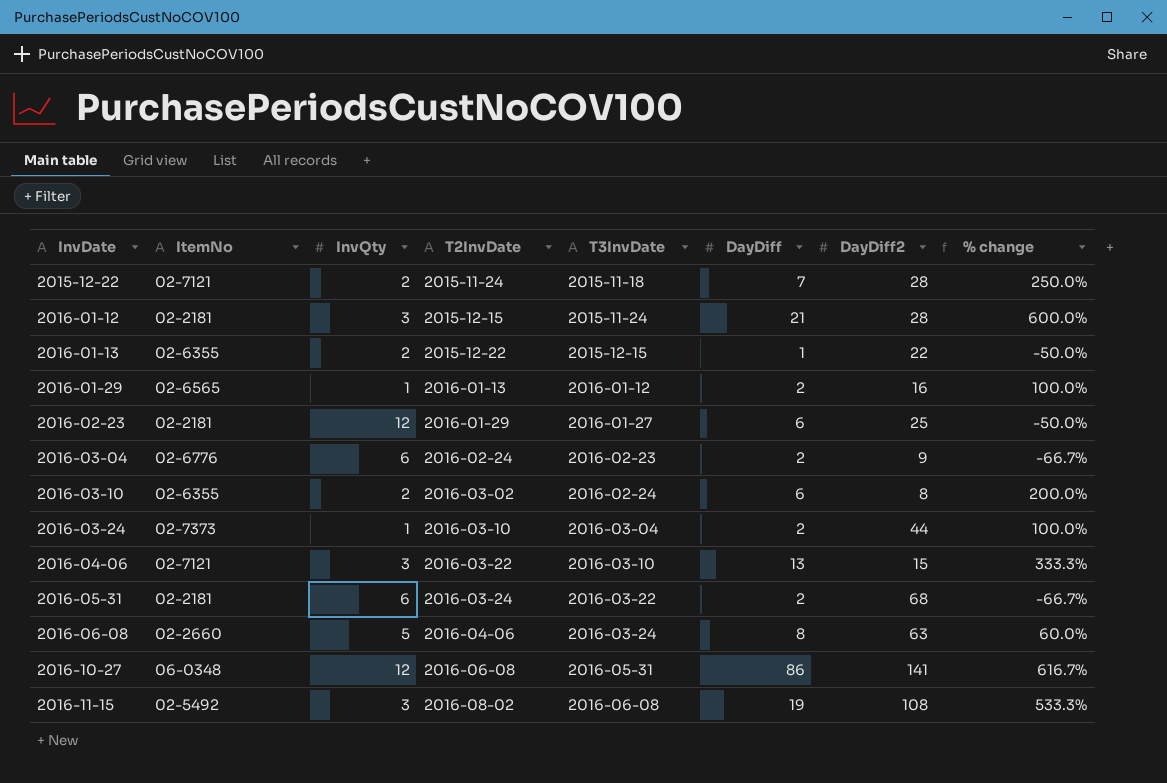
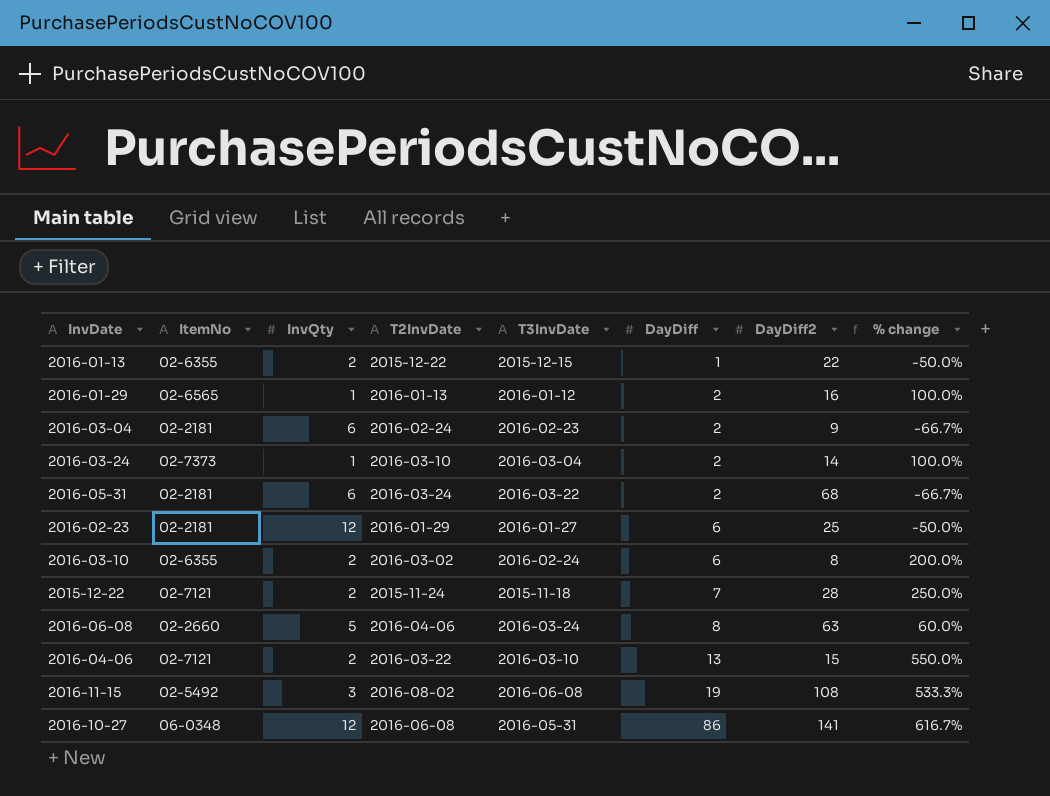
row order: InvDate ascending -> DayDiff ascending
row 2016-01-12: 02-2181 | 3 | 2015-12-15 | 2015-11-24 | 21 | 28 | 600.0% -> none
2016-03-04 | ItemNo: 02-6776 -> 02-2181
2016-03-24 | DayDiff2: 44 -> 14
2016-04-06 | InvQty: 3 -> 2
2016-04-06 | % change: 333.3% -> 550.0%

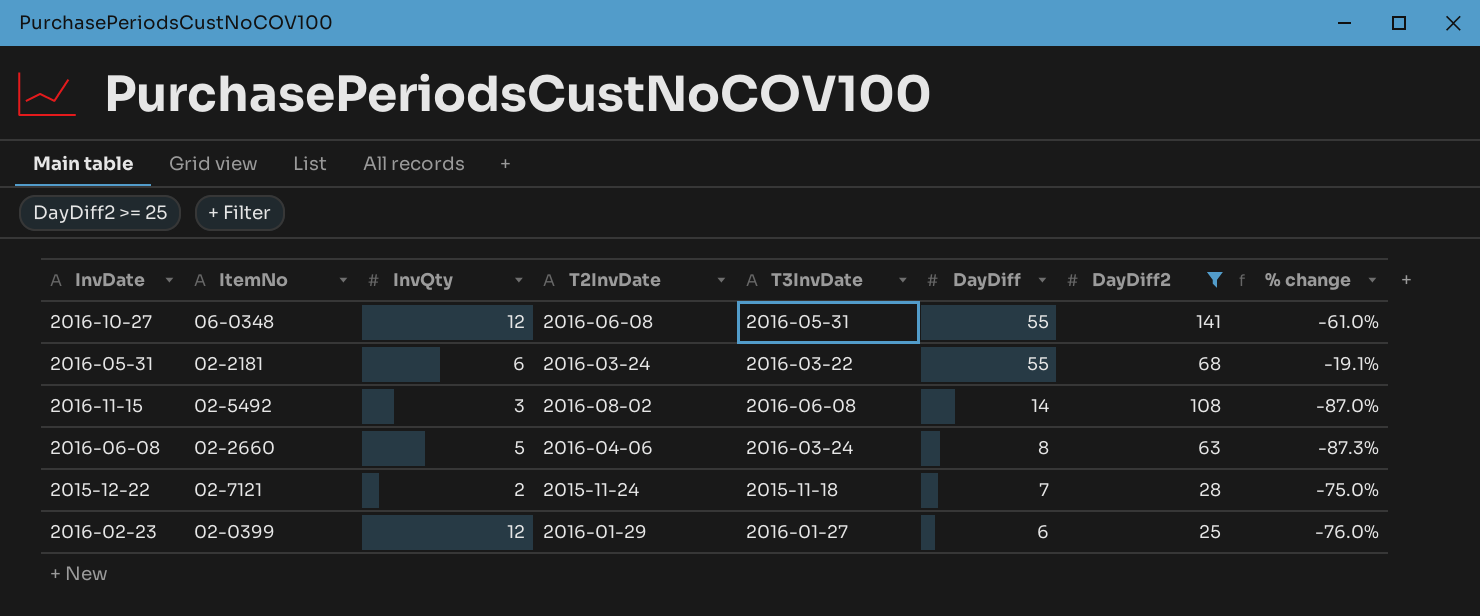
filter: none -> DayDiff2 >= 25
row order: DayDiff ascending -> DayDiff descending
column % change | formula: ([DayDiff] - [InvQty]) / [InvQty] -> ([DayDiff] - [DayDiff2]) / [DayDiff2]
2016-10-27 | DayDiff: 86 -> 55
2016-05-31 | DayDiff: 2 -> 55
2016-11-15 | DayDiff: 19 -> 14
2016-02-23 | ItemNo: 02-2181 -> 02-0399

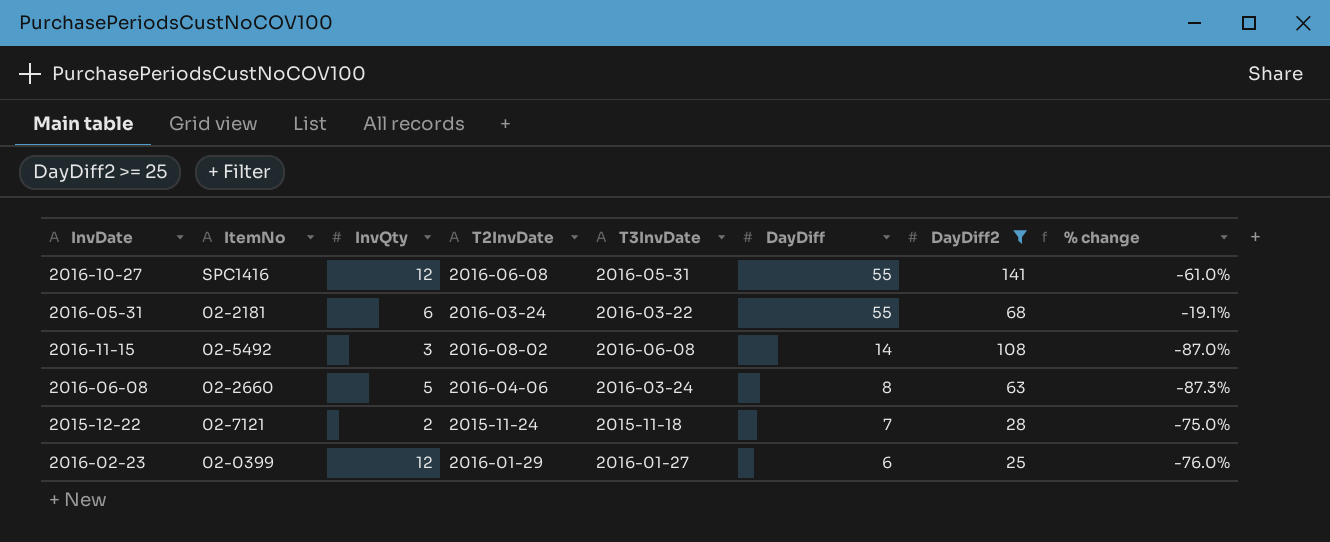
2016-10-27 | ItemNo: 06-0348 -> SPC1416

